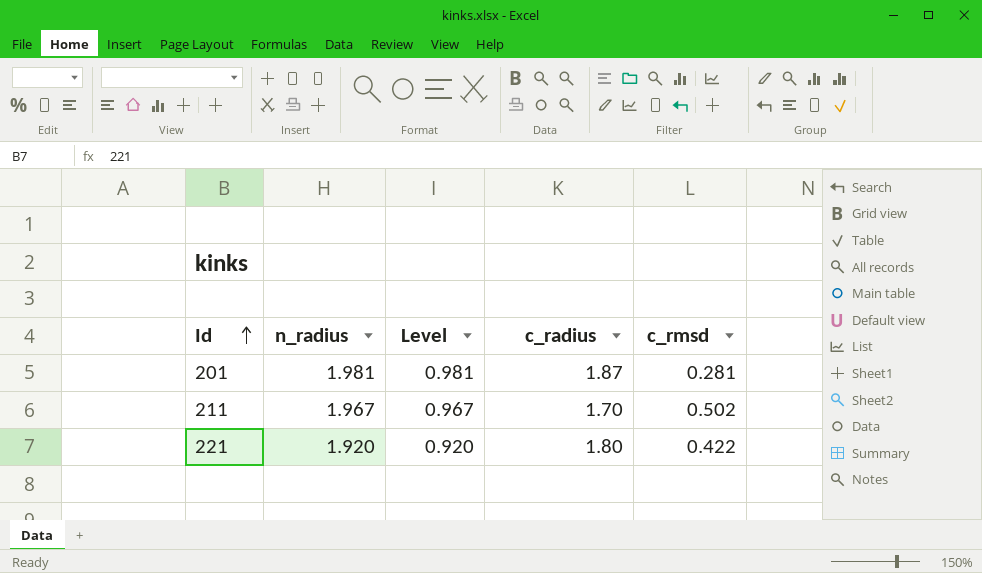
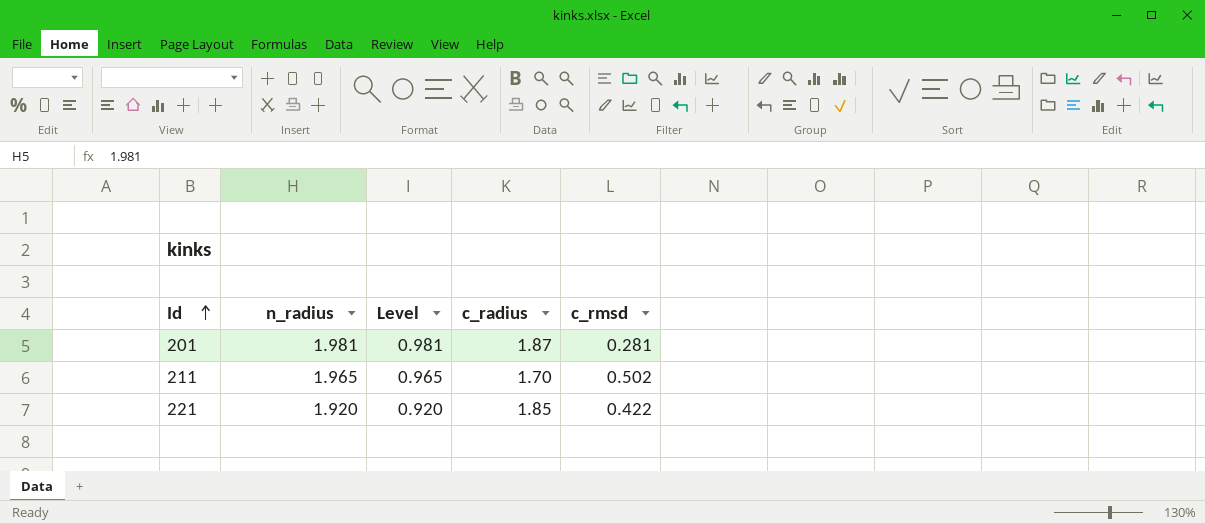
211 | n_radius: 1.967 -> 1.965
211 | Level: 0.967 -> 0.965
221 | c_radius: 1.80 -> 1.85

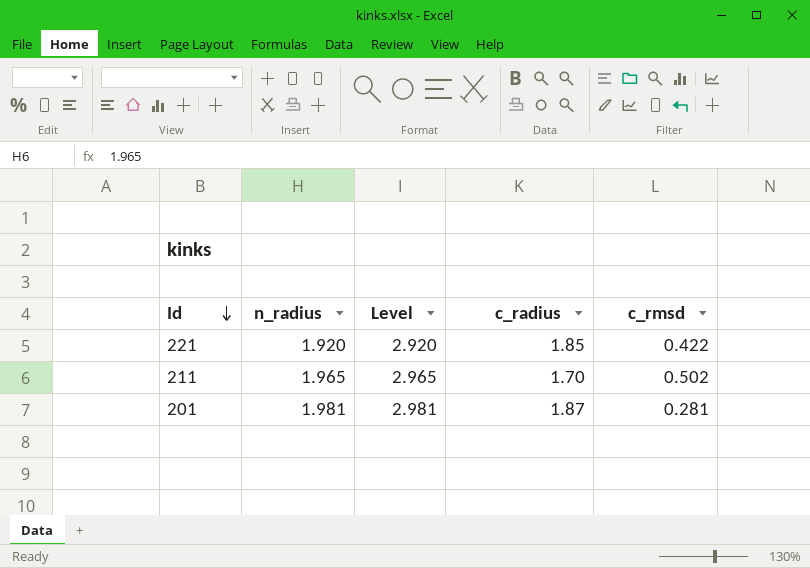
row order: Id ascending -> Id descending
column Level | formula: [n_radius] - 1 -> [n_radius] + 1

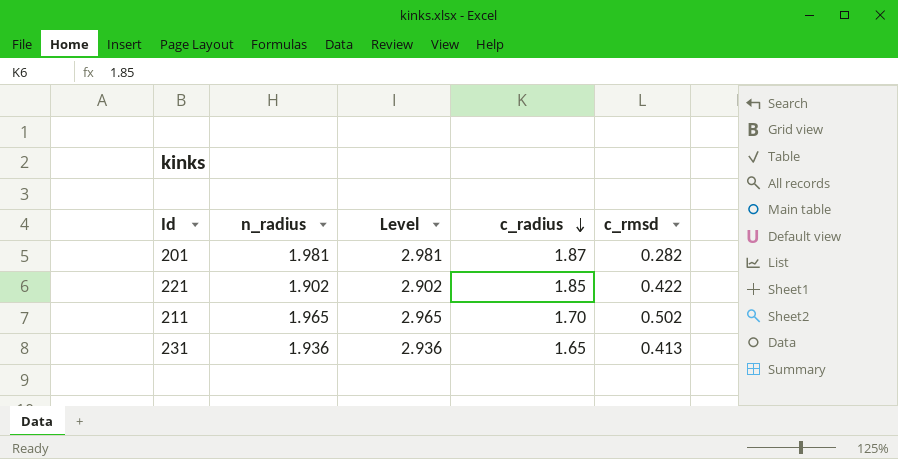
row order: Id descending -> c_radius descending
201 | c_rmsd: 0.281 -> 0.282
221 | n_radius: 1.920 -> 1.902
221 | Level: 2.920 -> 2.902
row 231: none -> 1.936 | 2.936 | 1.65 | 0.413

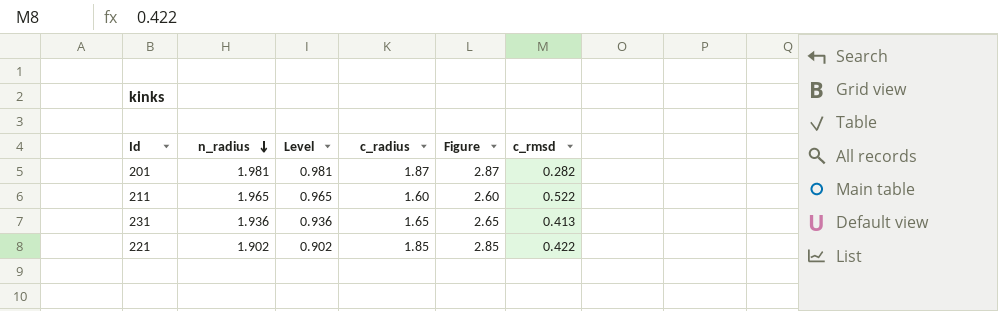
row order: c_radius descending -> n_radius descending
column Level | formula: [n_radius] + 1 -> [n_radius] - 1
column Figure | formula: none -> [c_radius] + 1
211 | c_radius: 1.70 -> 1.60
211 | c_rmsd: 0.502 -> 0.522

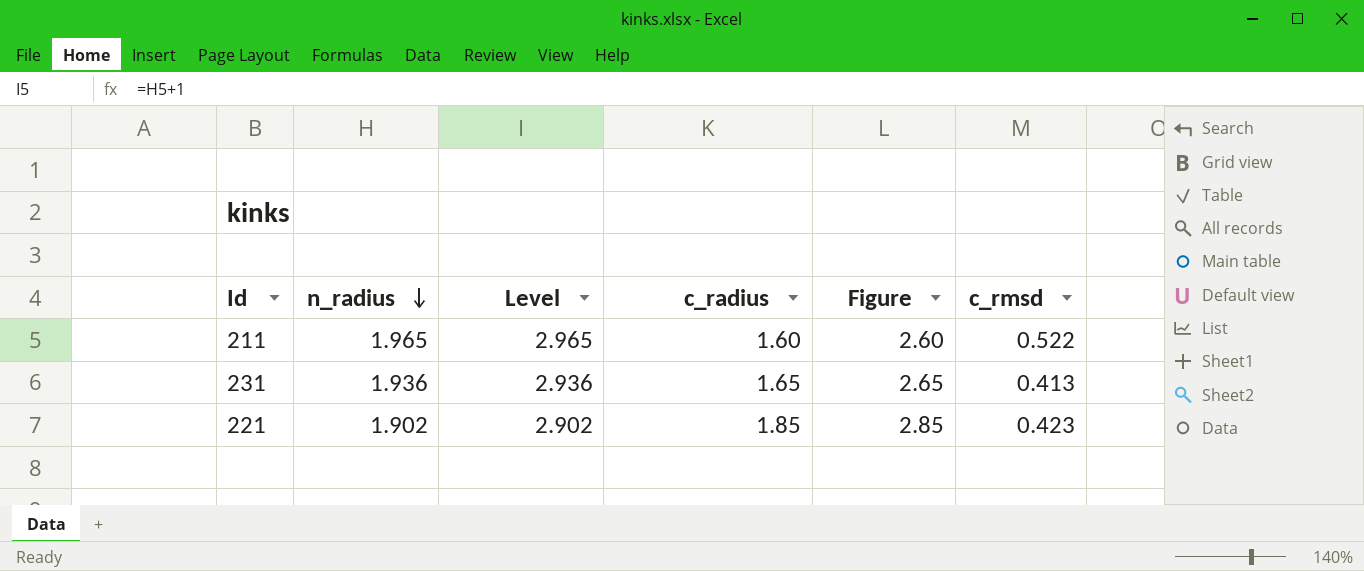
column Level | formula: [n_radius] - 1 -> [n_radius] + 1
row 201: 1.981 | 0.981 | 1.87 | 2.87 | 0.282 -> none
221 | c_rmsd: 0.422 -> 0.423

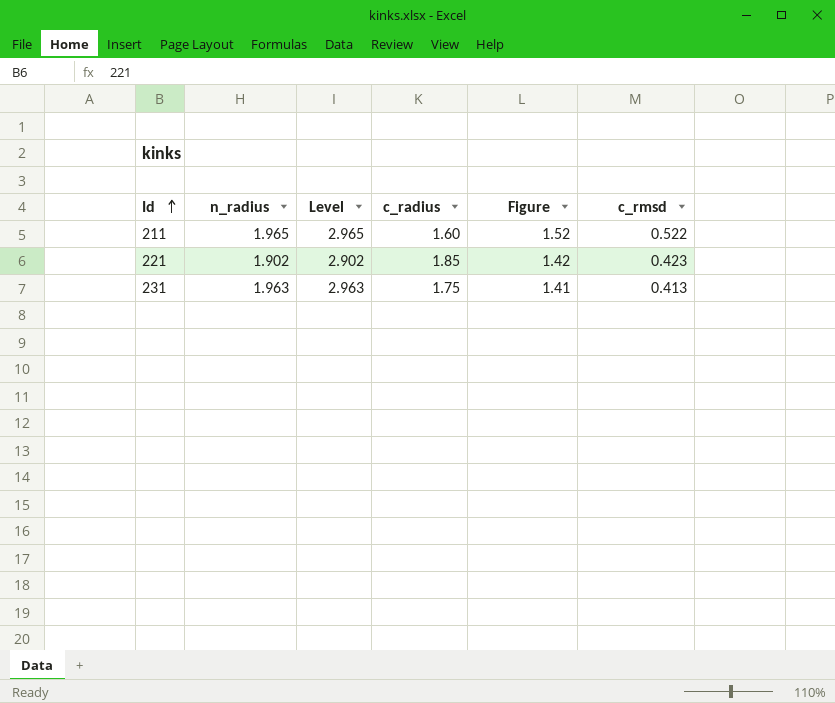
row order: n_radius descending -> Id ascending
column Figure | formula: [c_radius] + 1 -> [c_rmsd] + 1
231 | n_radius: 1.936 -> 1.963
231 | Level: 2.936 -> 2.963
231 | c_radius: 1.65 -> 1.75

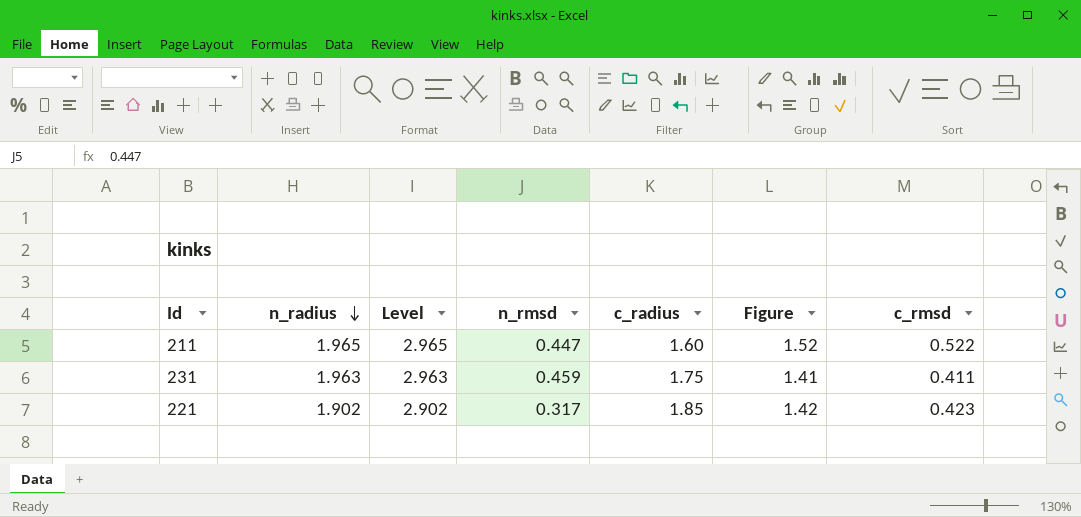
row order: Id ascending -> n_radius descending
column n_rmsd | position: none -> 4
231 | c_rmsd: 0.413 -> 0.411

